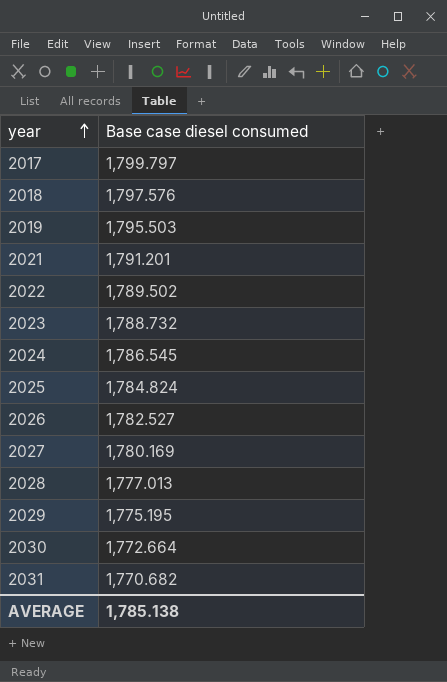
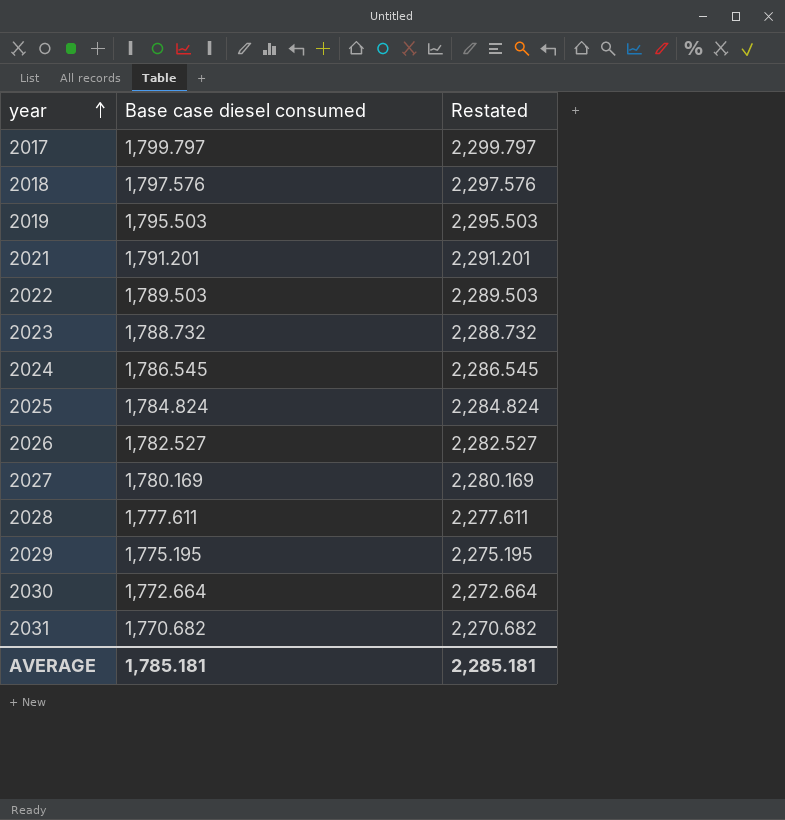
column Restated | formula: none -> [Base case diesel consumed] + 500
2022 | Base case diesel consumed: 1,789.502 -> 1,789.503
2028 | Base case diesel consumed: 1,777.013 -> 1,777.611
AVERAGE | Base case diesel consumed: 1,785.138 -> 1,785.181

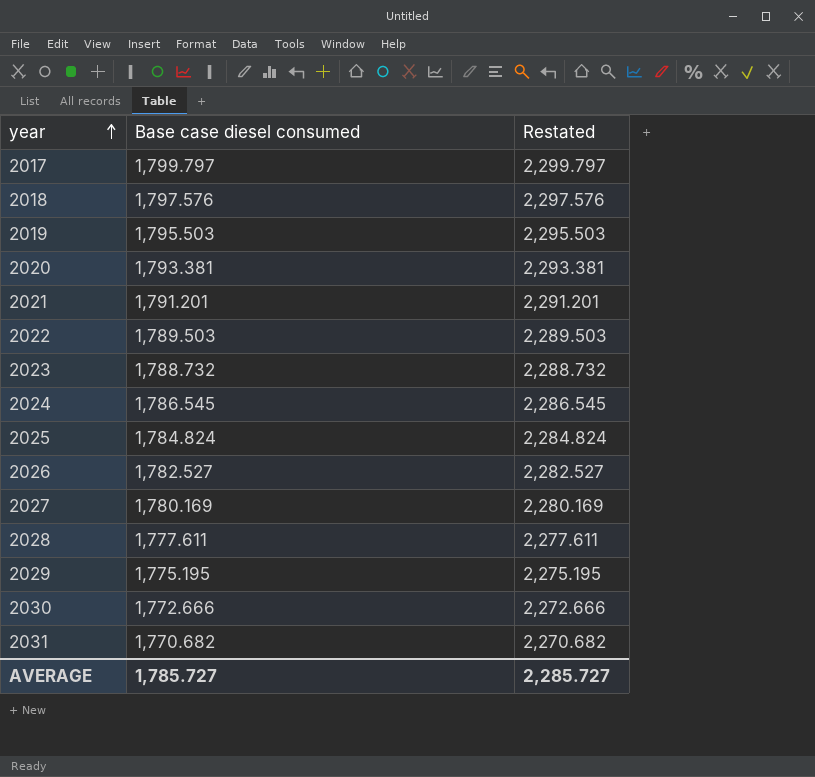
row 2020: none -> 1,793.381 | 2,293.381
2030 | Base case diesel consumed: 1,772.664 -> 1,772.666
2030 | Restated: 2,272.664 -> 2,272.666
AVERAGE | Base case diesel consumed: 1,785.181 -> 1,785.727
AVERAGE | Restated: 2,285.181 -> 2,285.727

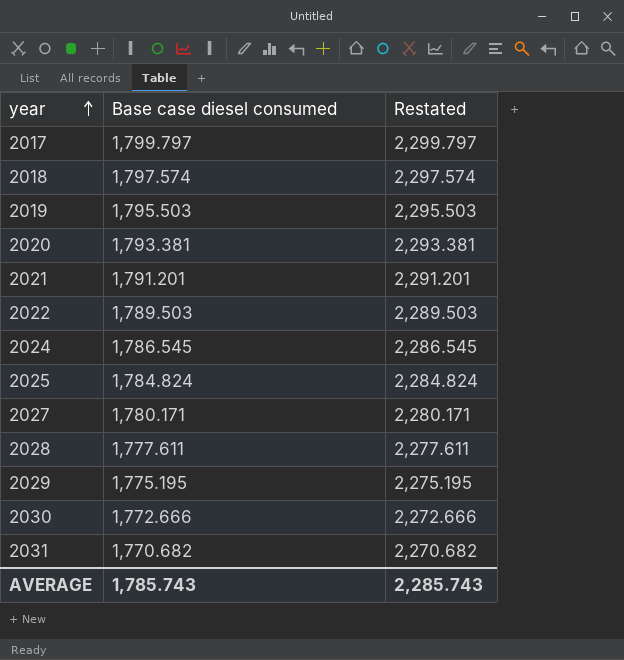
row 2023: 1,788.732 | 2,288.732 -> none
row 2026: 1,782.527 | 2,282.527 -> none
2018 | Base case diesel consumed: 1,797.576 -> 1,797.574
2018 | Restated: 2,297.576 -> 2,297.574
2027 | Base case diesel consumed: 1,780.169 -> 1,780.171
2027 | Restated: 2,280.169 -> 2,280.171
AVERAGE | Base case diesel consumed: 1,785.727 -> 1,785.743
AVERAGE | Restated: 2,285.727 -> 2,285.743

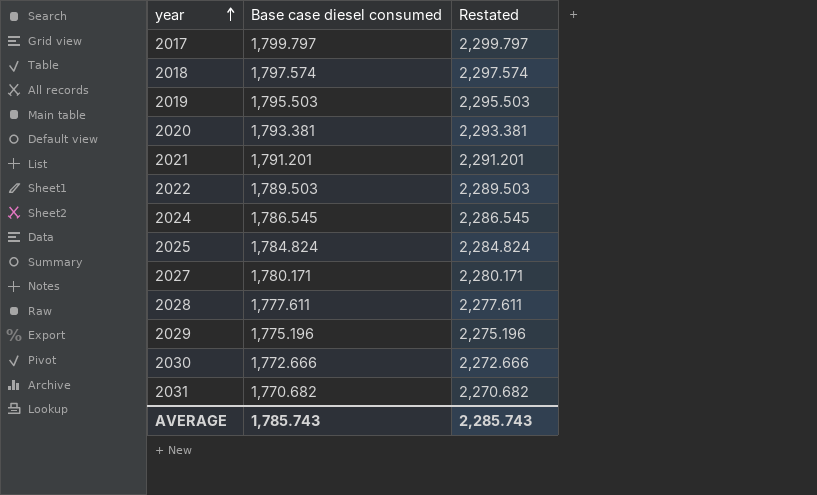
2029 | Base case diesel consumed: 1,775.195 -> 1,775.196
2029 | Restated: 2,275.195 -> 2,275.196

